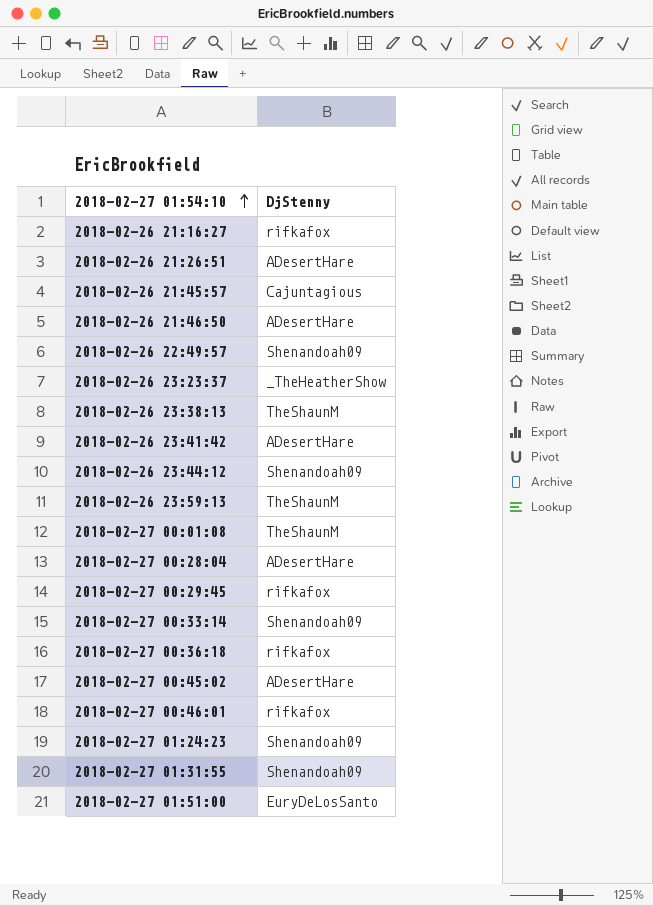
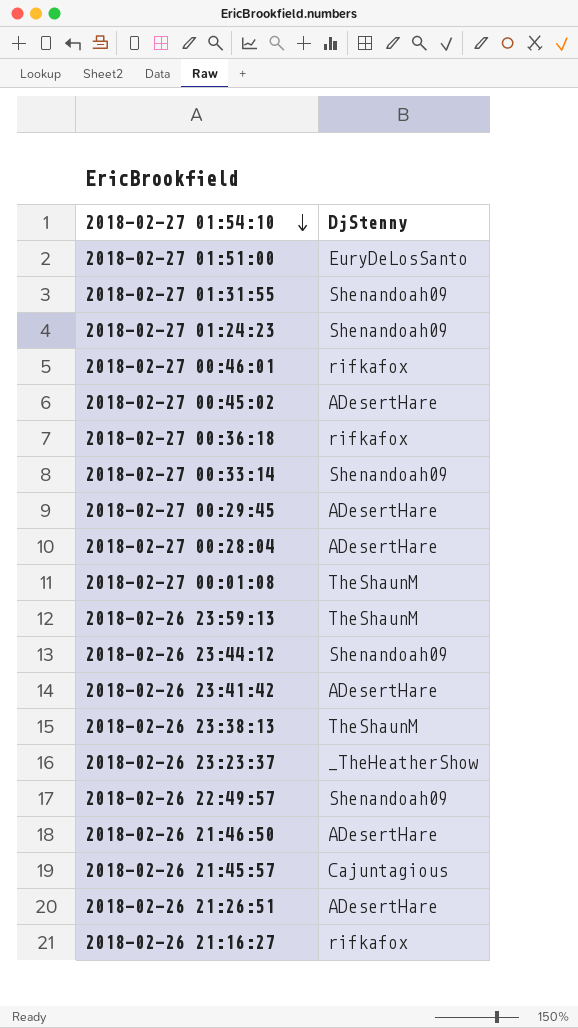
row order: 2018-02-27 01:54:10 ascending -> 2018-02-27 01:54:10 descending
2018-02-27 00:29:45 | DjStenny: rifkafox -> ADesertHare

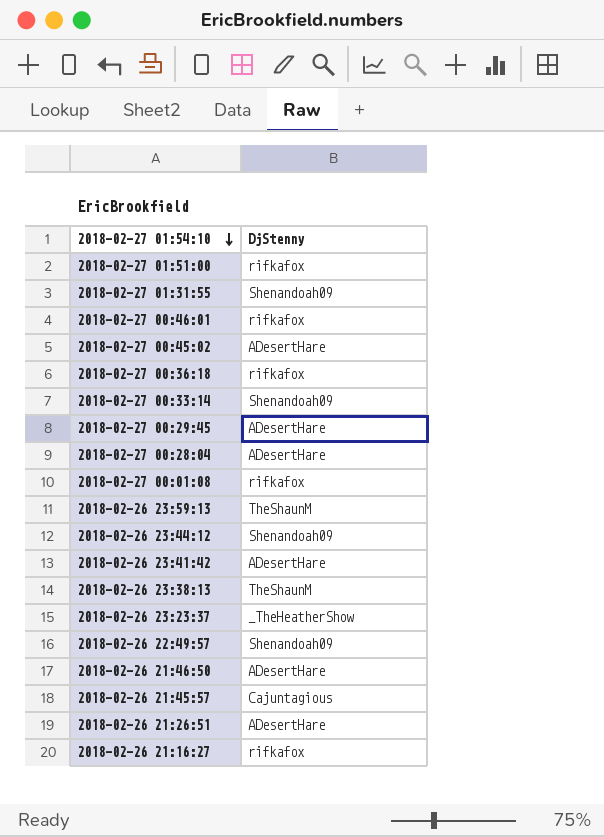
row 2018-02-27 01:24:23: Shenandoah09 -> none
2018-02-27 01:51:00 | DjStenny: EuryDeLosSanto -> rifkafox
2018-02-27 00:01:08 | DjStenny: TheShaunM -> rifkafox

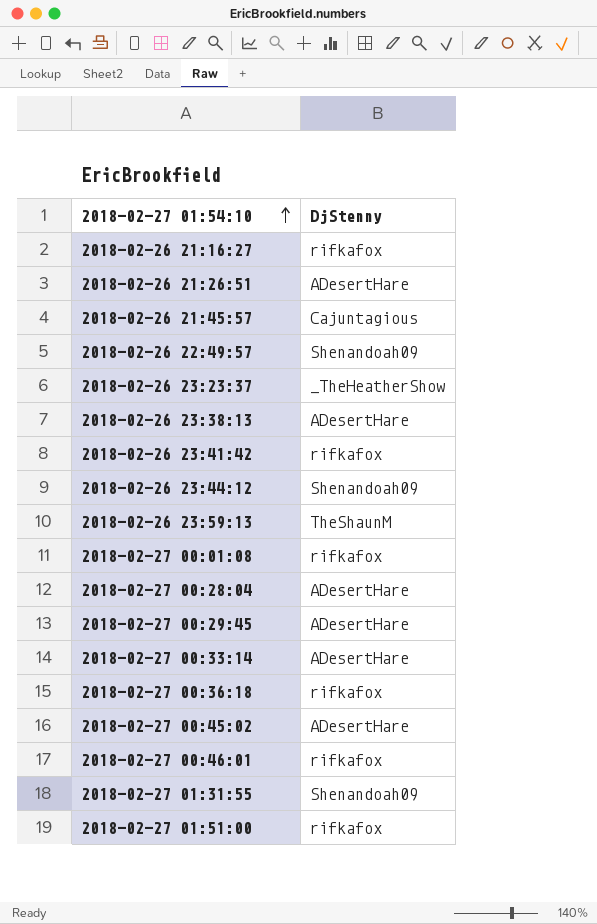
row order: 2018-02-27 01:54:10 descending -> 2018-02-27 01:54:10 ascending
row 2018-02-26 21:46:50: ADesertHare -> none
2018-02-26 23:38:13 | DjStenny: TheShaunM -> ADesertHare
2018-02-26 23:41:42 | DjStenny: ADesertHare -> rifkafox
2018-02-27 00:33:14 | DjStenny: Shenandoah09 -> ADesertHare

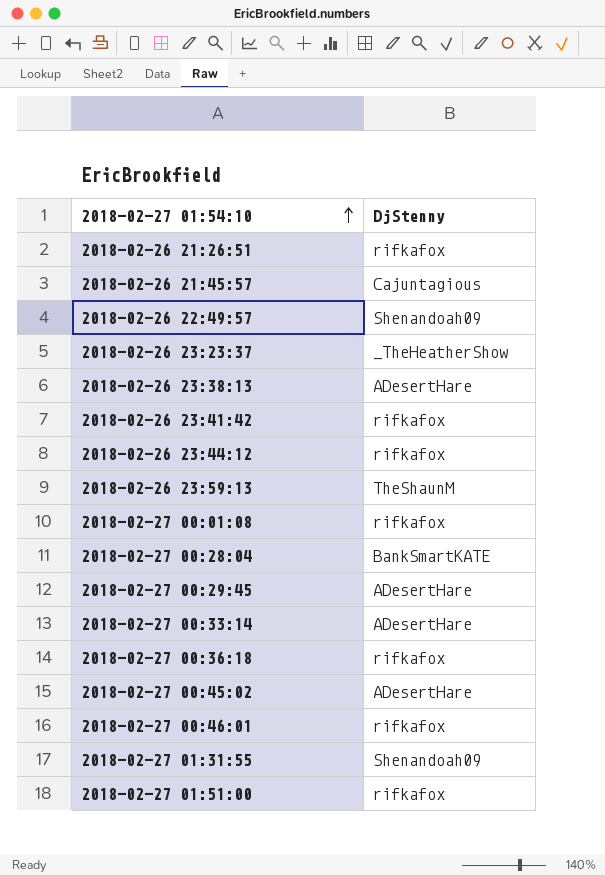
row 2018-02-26 21:16:27: rifkafox -> none
2018-02-26 21:26:51 | DjStenny: ADesertHare -> rifkafox
2018-02-26 23:44:12 | DjStenny: Shenandoah09 -> rifkafox
2018-02-27 00:28:04 | DjStenny: ADesertHare -> BankSmartKATE

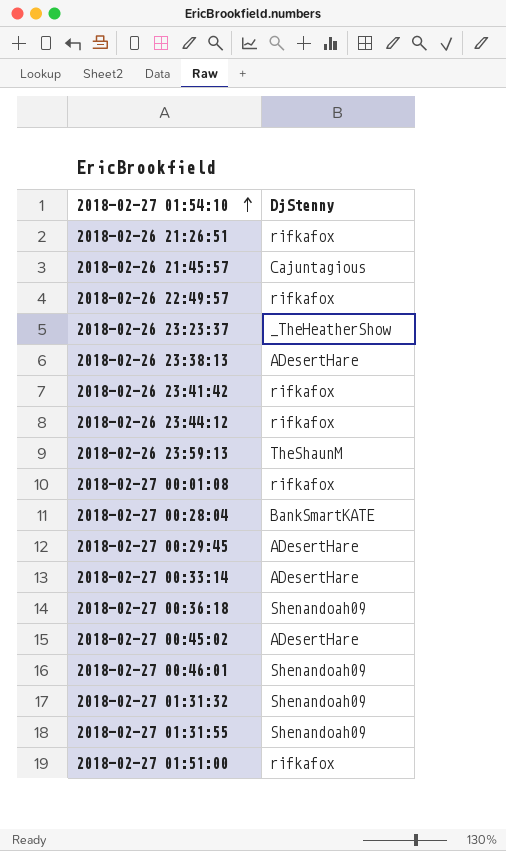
2018-02-26 22:49:57 | DjStenny: Shenandoah09 -> rifkafox
2018-02-27 00:36:18 | DjStenny: rifkafox -> Shenandoah09
2018-02-27 00:46:01 | DjStenny: rifkafox -> Shenandoah09
row 2018-02-27 01:31:32: none -> Shenandoah09

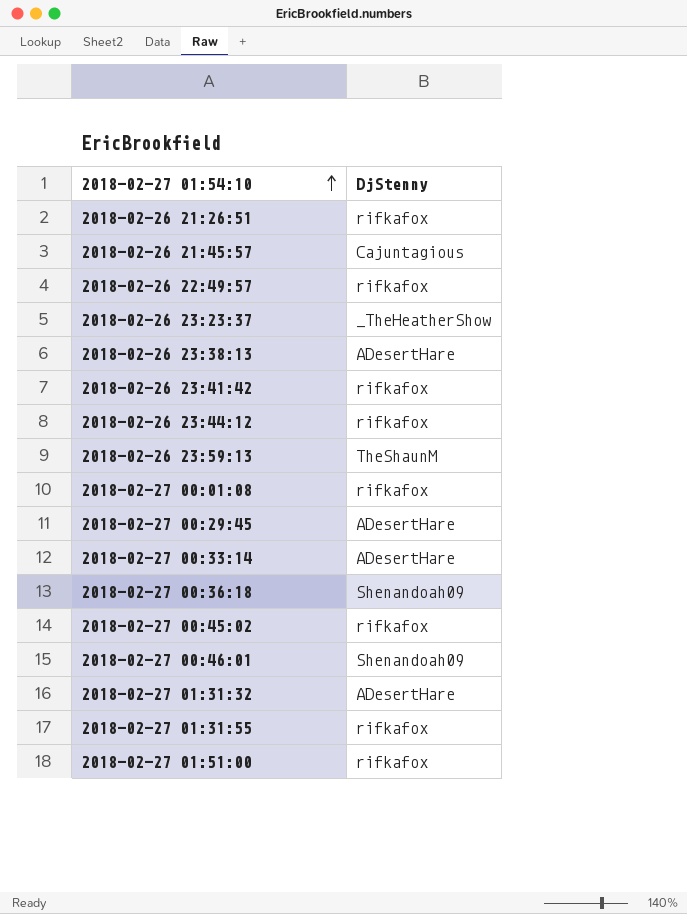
row 2018-02-27 00:28:04: BankSmartKATE -> none
2018-02-27 00:45:02 | DjStenny: ADesertHare -> rifkafox
2018-02-27 01:31:32 | DjStenny: Shenandoah09 -> ADesertHare
2018-02-27 01:31:55 | DjStenny: Shenandoah09 -> rifkafox

